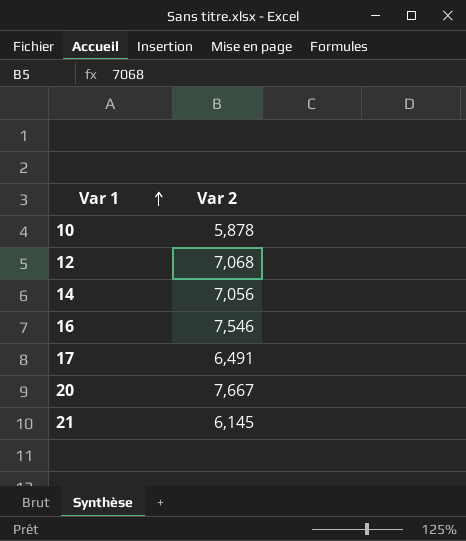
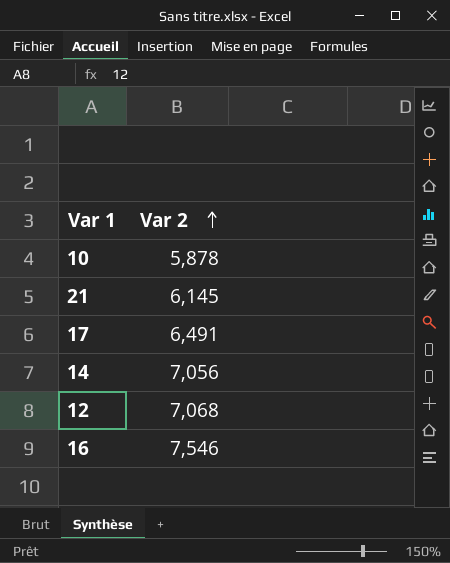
row order: Var 1 ascending -> Var 2 ascending
row 20: 7,667 -> none

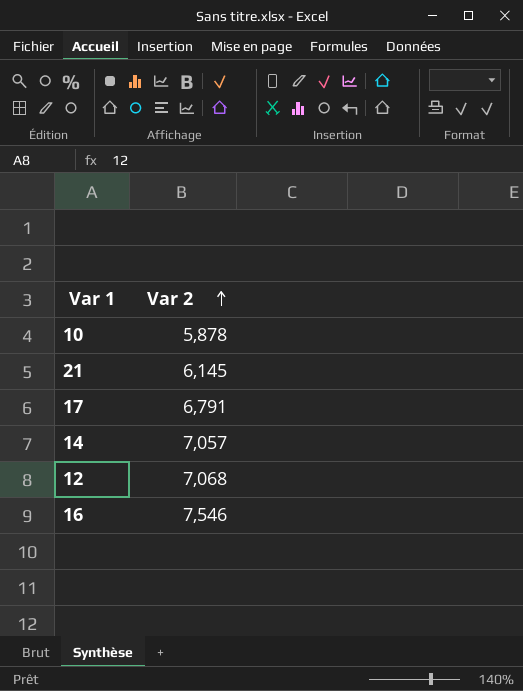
17 | Var 2: 6,491 -> 6,791
14 | Var 2: 7,056 -> 7,057

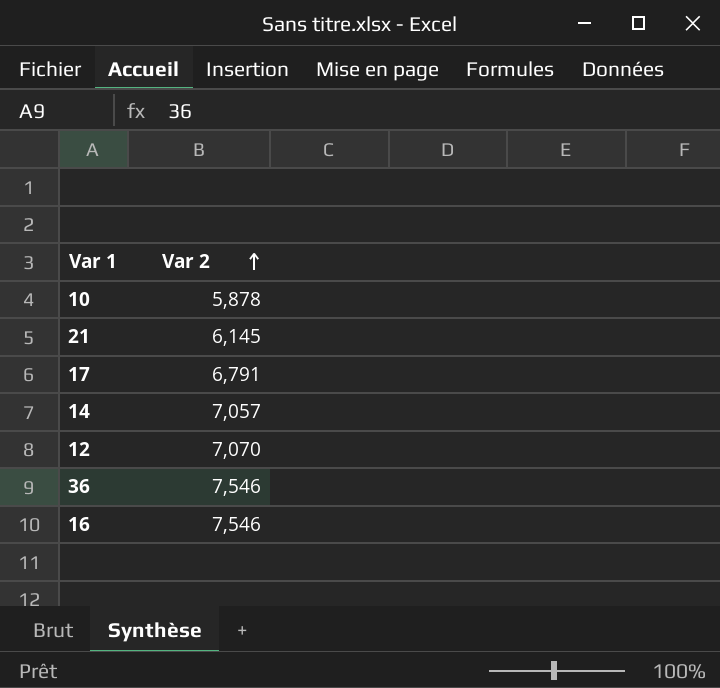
12 | Var 2: 7,068 -> 7,070
row 36: none -> 7,546

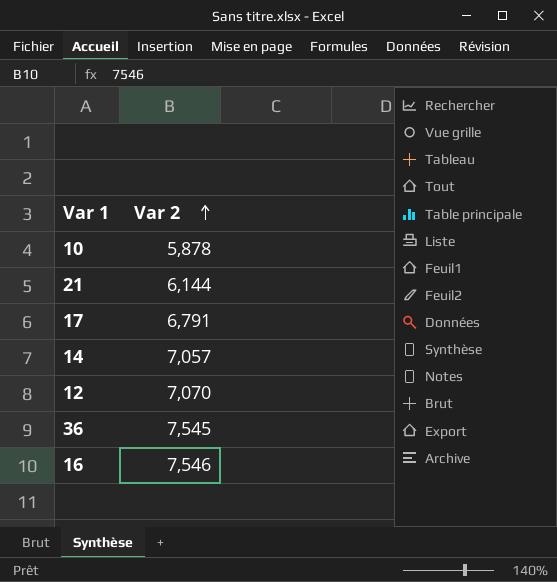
21 | Var 2: 6,145 -> 6,144
36 | Var 2: 7,546 -> 7,545

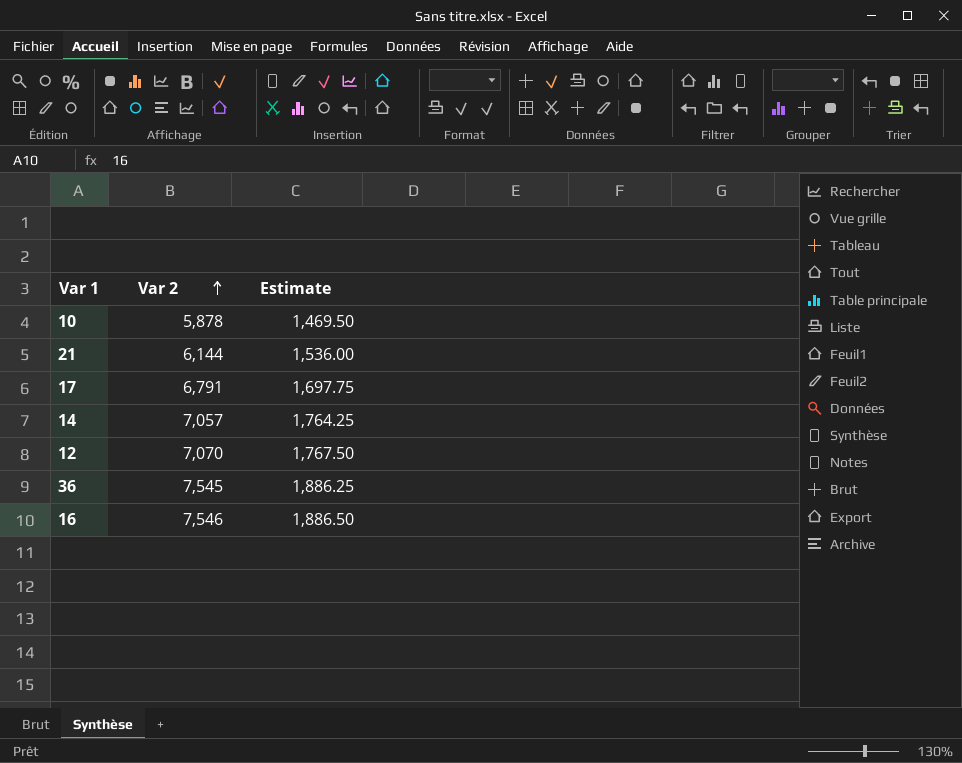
column Estimate | formula: none -> [Var 2] * 0.25

